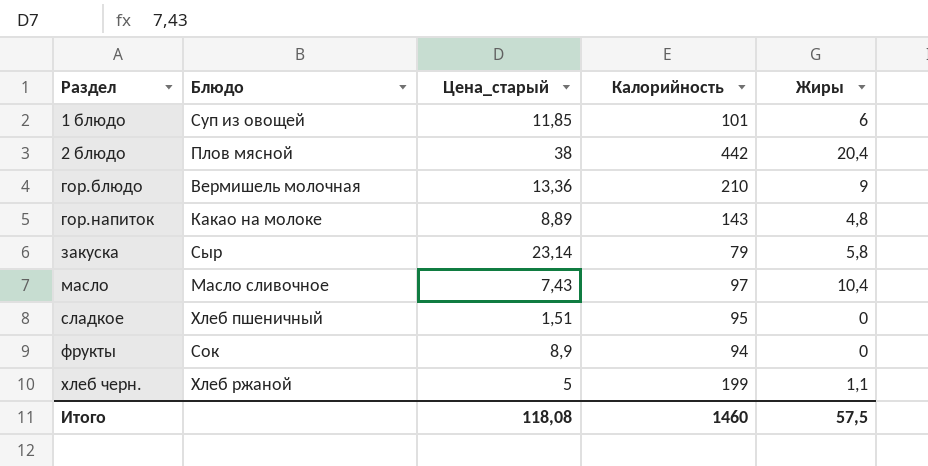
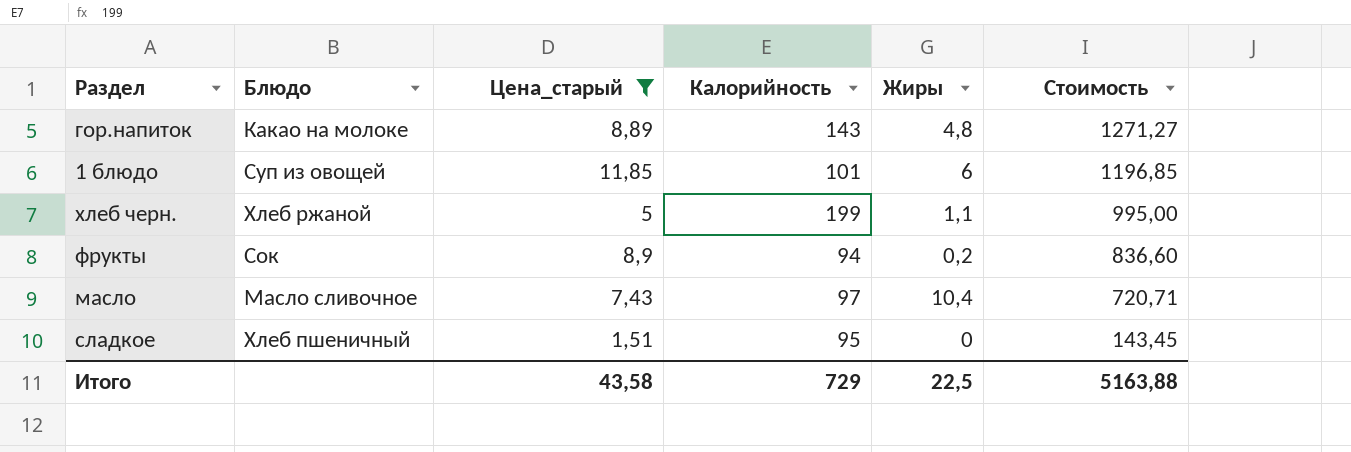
filter: none -> Цена_старый <= 11,85
row order: Раздел ascending -> Стоимость descending
column Стоимость | formula: none -> [Цена_старый] * [Калорийность]
фрукты | Жиры: 0 -> 0,2
Итого | Цена_старый: 118,08 -> 43,58
Итого | Калорийность: 1460 -> 729
Итого | Жиры: 57,5 -> 22,5

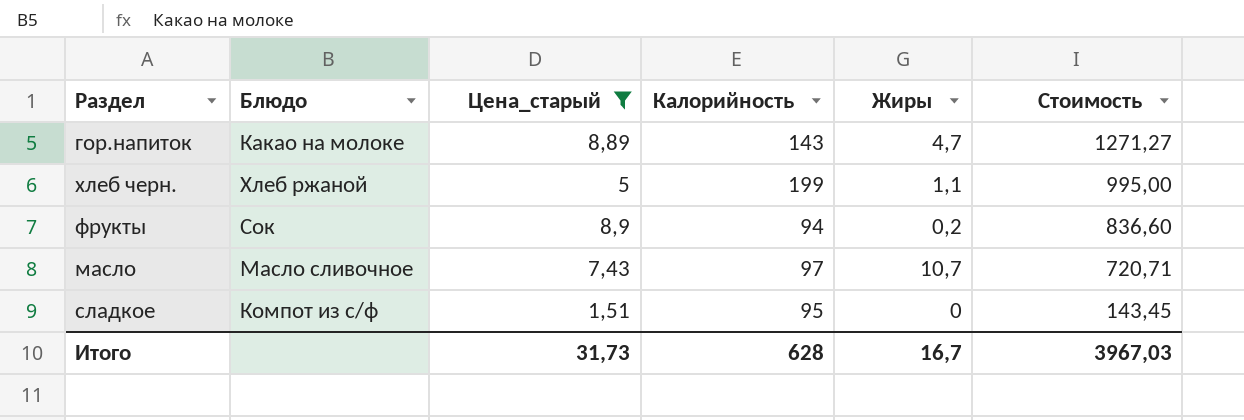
row 1 блюдо: Суп из овощей | 11,85 | 101 | 6 | 1196,85 -> none
гор.напиток | Жиры: 4,8 -> 4,7
масло | Жиры: 10,4 -> 10,7
сладкое | Блюдо: Хлеб пшеничный -> Компот из с/ф
Итого | Цена_старый: 43,58 -> 31,73
Итого | Калорийность: 729 -> 628
Итого | Жиры: 22,5 -> 16,7
Итого | Стоимость: 5163,88 -> 3967,03

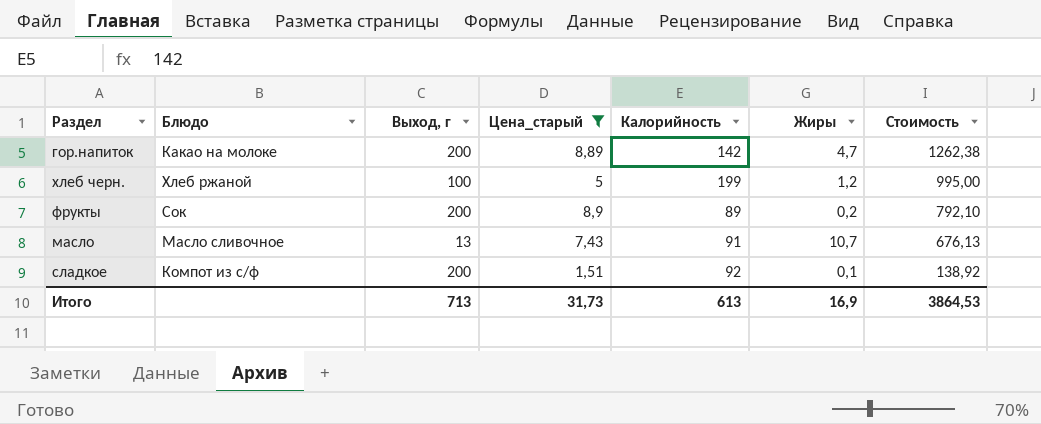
column Выход, г | position: none -> 3
гор.напиток | Калорийность: 143 -> 142
гор.напиток | Стоимость: 1271,27 -> 1262,38
хлеб черн. | Жиры: 1,1 -> 1,2
фрукты | Калорийность: 94 -> 89
фрукты | Стоимость: 836,60 -> 792,10
масло | Калорийность: 97 -> 91
масло | Стоимость: 720,71 -> 676,13
сладкое | Калорийность: 95 -> 92
сладкое | Жиры: 0 -> 0,1
сладкое | Стоимость: 143,45 -> 138,92
Итого | Калорийность: 628 -> 613
Итого | Жиры: 16,7 -> 16,9
Итого | Стоимость: 3967,03 -> 3864,53

